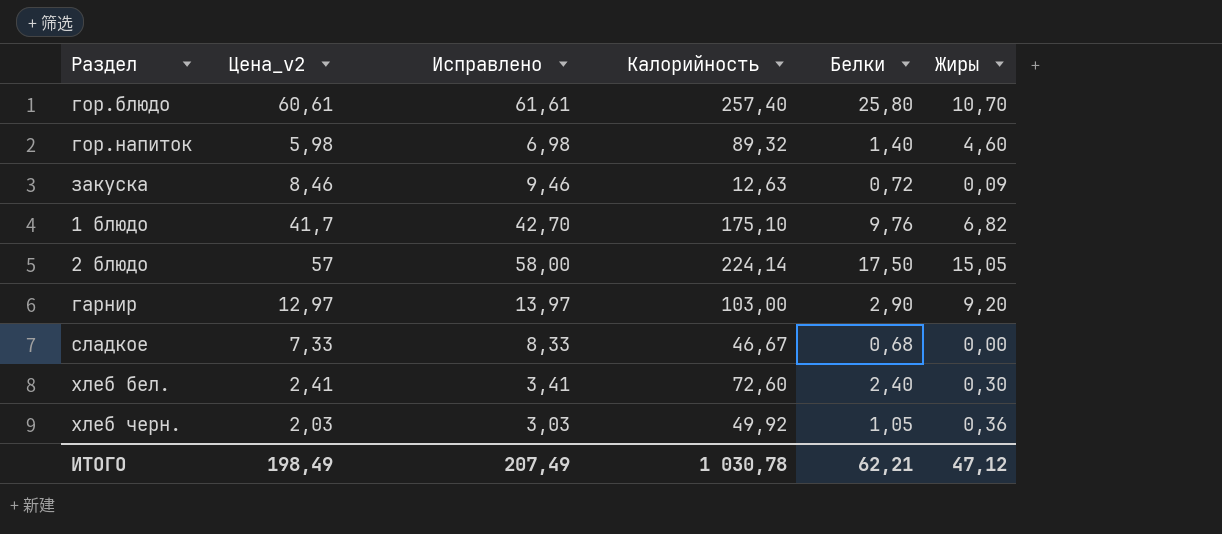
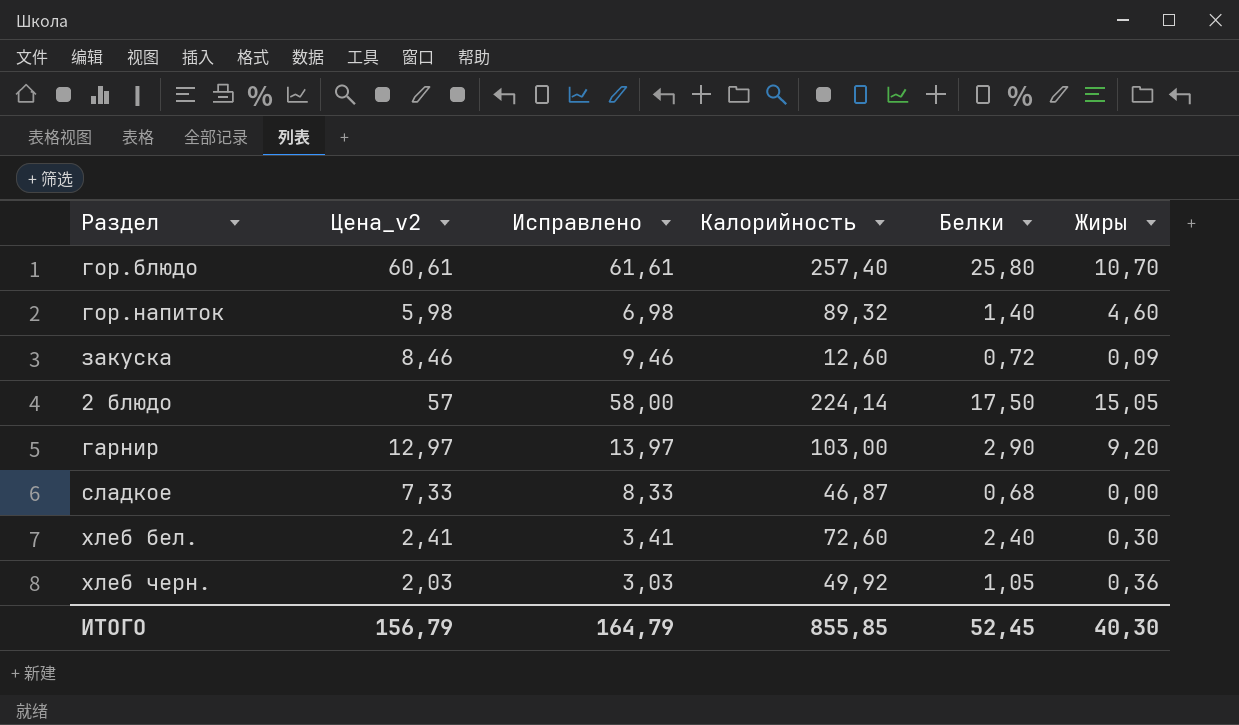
row 1 блюдо: 41,7 | 42,70 | 175,10 | 9,76 | 6,82 -> none
закуска | Калорийность: 12,63 -> 12,60
сладкое | Калорийность: 46,67 -> 46,87
ИТОГО | Цена_v2: 198,49 -> 156,79
ИТОГО | Исправлено: 207,49 -> 164,79
ИТОГО | Калорийность: 1 030,78 -> 855,85
ИТОГО | Белки: 62,21 -> 52,45
ИТОГО | Жиры: 47,12 -> 40,30

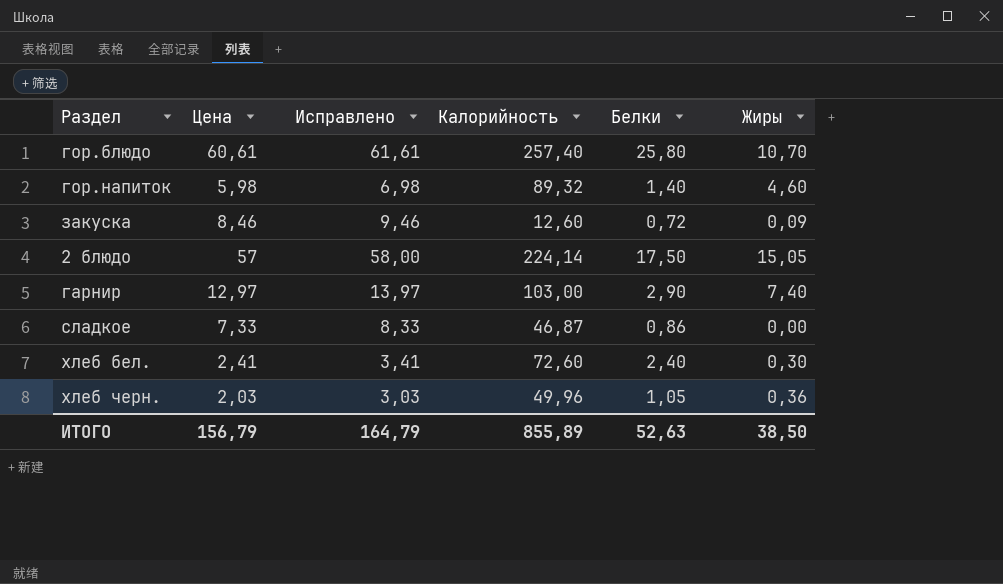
column name: Цена_v2 -> Цена
гарнир | Жиры: 9,20 -> 7,40
сладкое | Белки: 0,68 -> 0,86
хлеб черн. | Калорийность: 49,92 -> 49,96
ИТОГО | Калорийность: 855,85 -> 855,89
ИТОГО | Белки: 52,45 -> 52,63
ИТОГО | Жиры: 40,30 -> 38,50

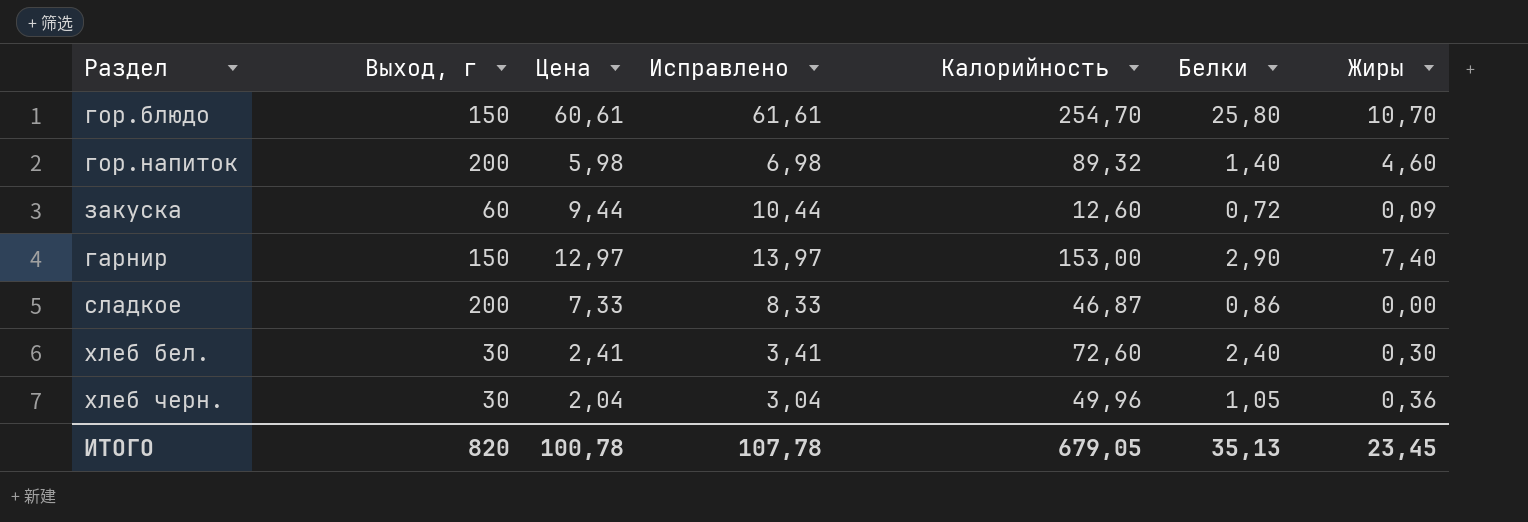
column Выход, г | position: none -> 2
row 2 блюдо: 57 | 58,00 | 224,14 | 17,50 | 15,05 -> none
гор.блюдо | Калорийность: 257,40 -> 254,70
закуска | Цена: 8,46 -> 9,44
закуска | Исправлено: 9,46 -> 10,44
гарнир | Калорийность: 103,00 -> 153,00
хлеб черн. | Цена: 2,03 -> 2,04
хлеб черн. | Исправлено: 3,03 -> 3,04
ИТОГО | Цена: 156,79 -> 100,78
ИТОГО | Исправлено: 164,79 -> 107,78
ИТОГО | Калорийность: 855,89 -> 679,05
ИТОГО | Белки: 52,63 -> 35,13
ИТОГО | Жиры: 38,50 -> 23,45

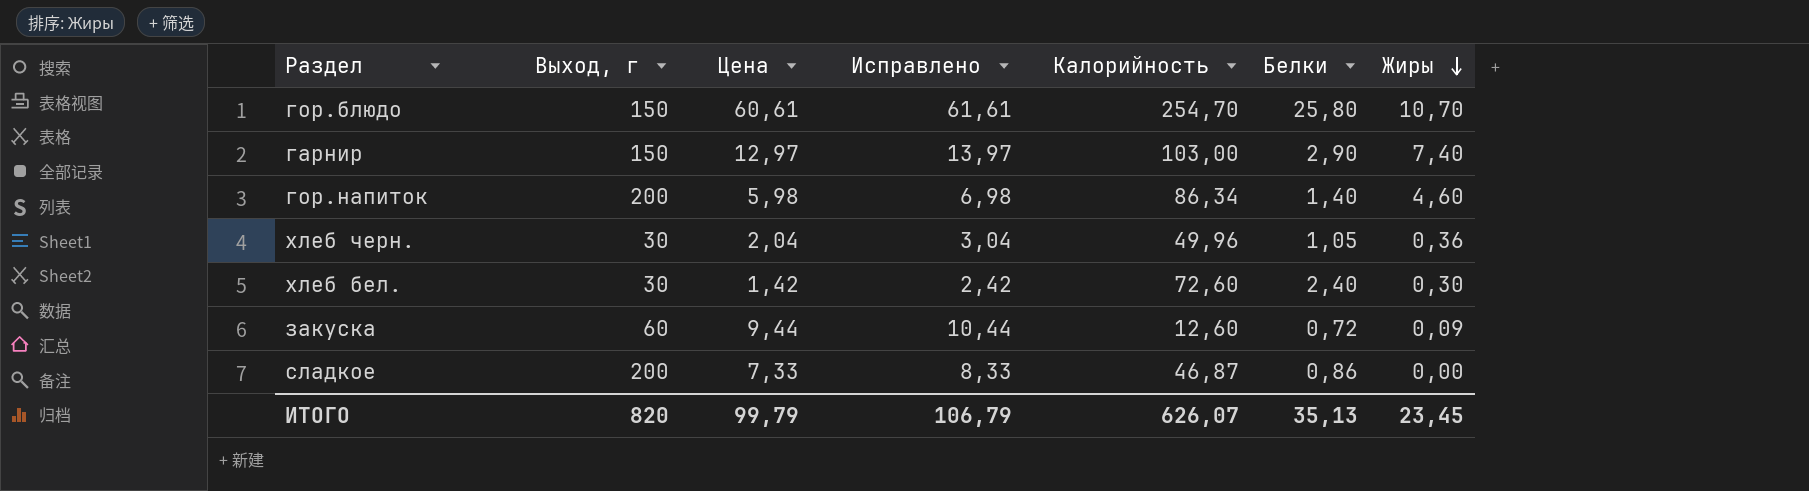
row order: none -> Жиры descending
гарнир | Калорийность: 153,00 -> 103,00
гор.напиток | Калорийность: 89,32 -> 86,34
хлеб бел. | Цена: 2,41 -> 1,42
хлеб бел. | Исправлено: 3,41 -> 2,42
ИТОГО | Цена: 100,78 -> 99,79
ИТОГО | Исправлено: 107,78 -> 106,79
ИТОГО | Калорийность: 679,05 -> 626,07

